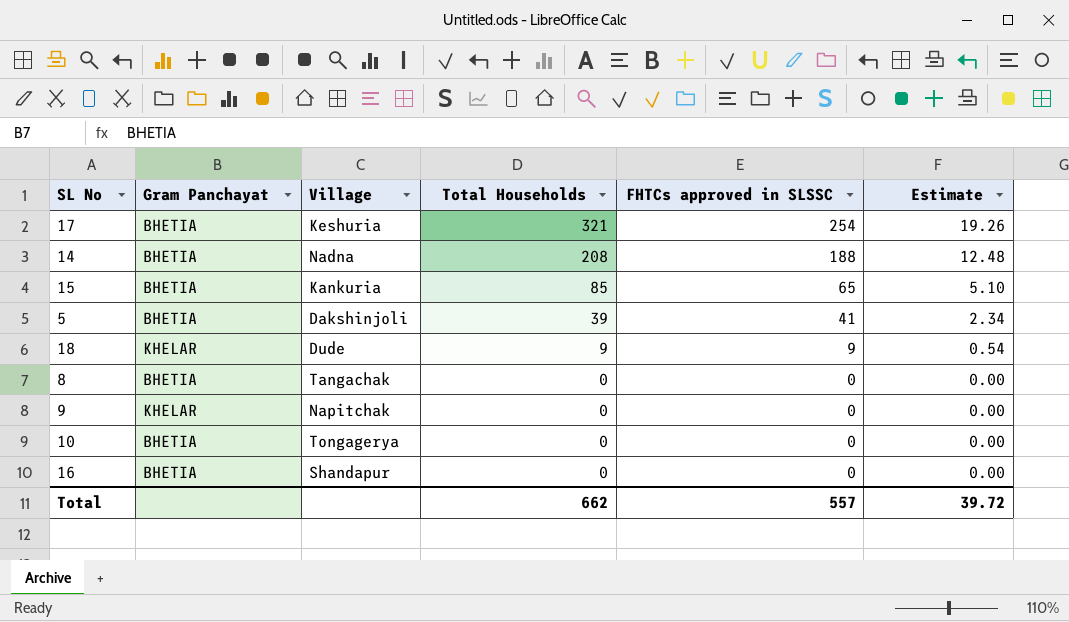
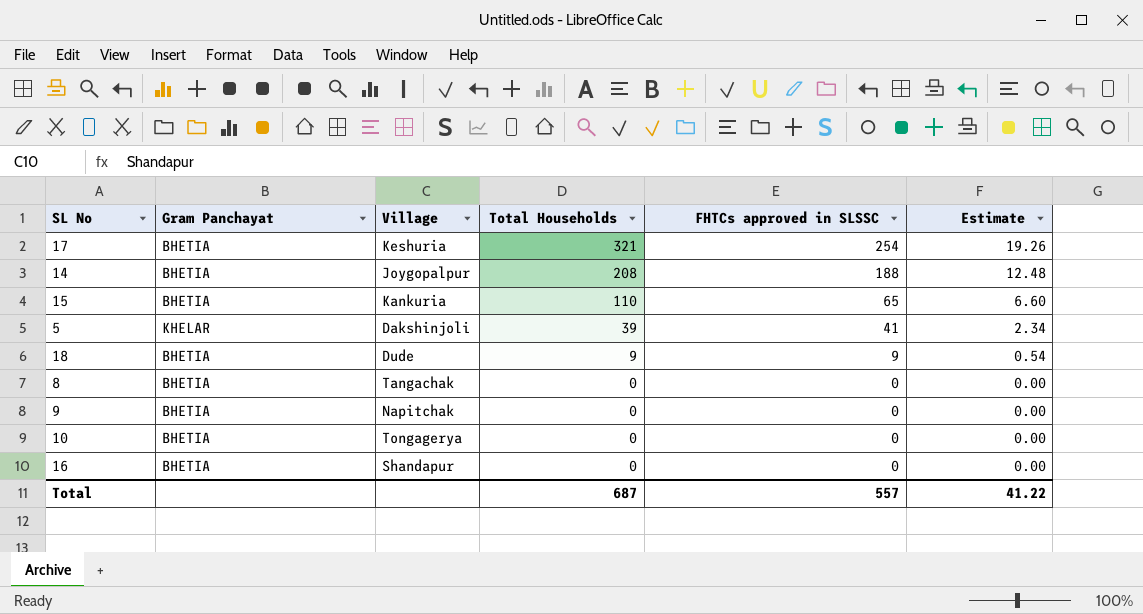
14 | Village: Nadna -> Joygopalpur
15 | Total Households: 85 -> 110
15 | Estimate: 5.10 -> 6.60
5 | Gram Panchayat: BHETIA -> KHELAR
18 | Gram Panchayat: KHELAR -> BHETIA
9 | Gram Panchayat: KHELAR -> BHETIA
Total | Total Households: 662 -> 687
Total | Estimate: 39.72 -> 41.22

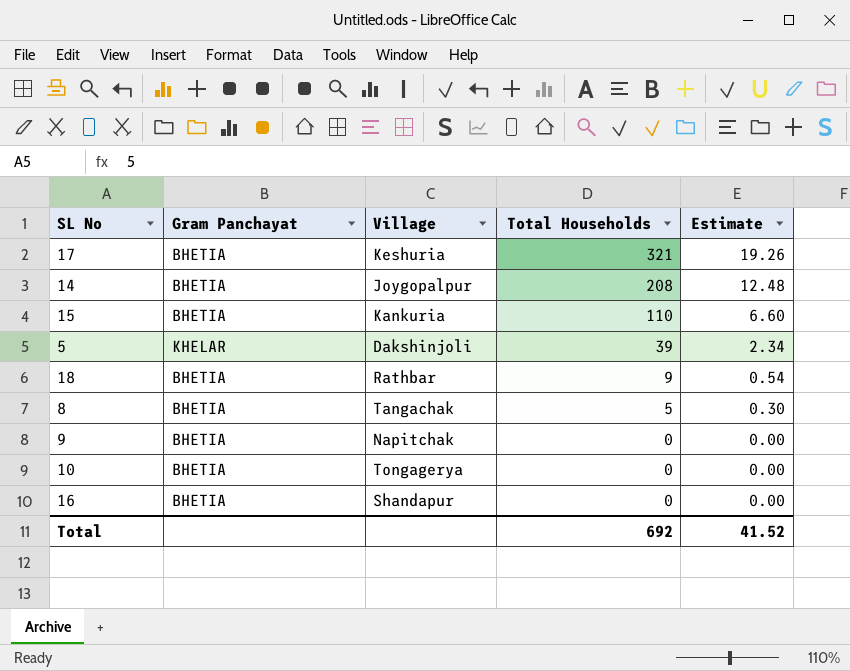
column FHTCs approved in SLSSC | position: 5 -> none
18 | Village: Dude -> Rathbar
8 | Total Households: 0 -> 5
8 | Estimate: 0.00 -> 0.30
Total | Total Households: 687 -> 692
Total | Estimate: 41.22 -> 41.52

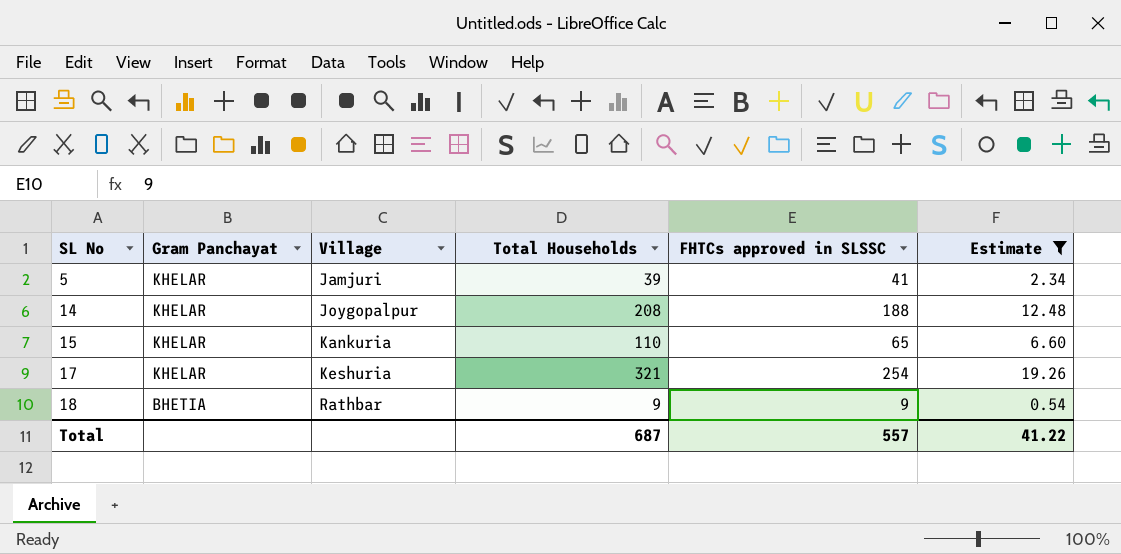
filter: none -> Estimate >= 0.54
row order: Total Households descending -> SL No ascending
column FHTCs approved in SLSSC | position: none -> 5
5 | Village: Dakshinjoli -> Jamjuri
14 | Gram Panchayat: BHETIA -> KHELAR
15 | Gram Panchayat: BHETIA -> KHELAR
17 | Gram Panchayat: BHETIA -> KHELAR
Total | Total Households: 692 -> 687
Total | Estimate: 41.52 -> 41.22

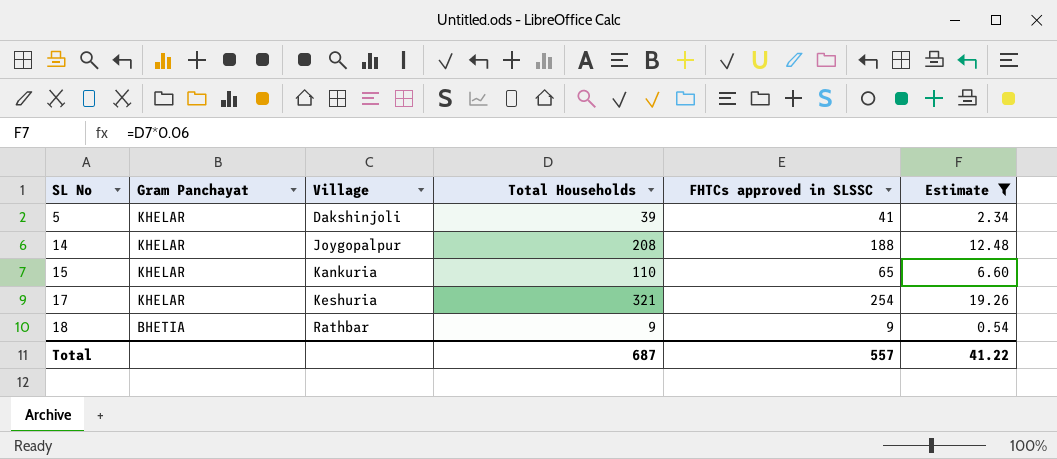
5 | Village: Jamjuri -> Dakshinjoli

